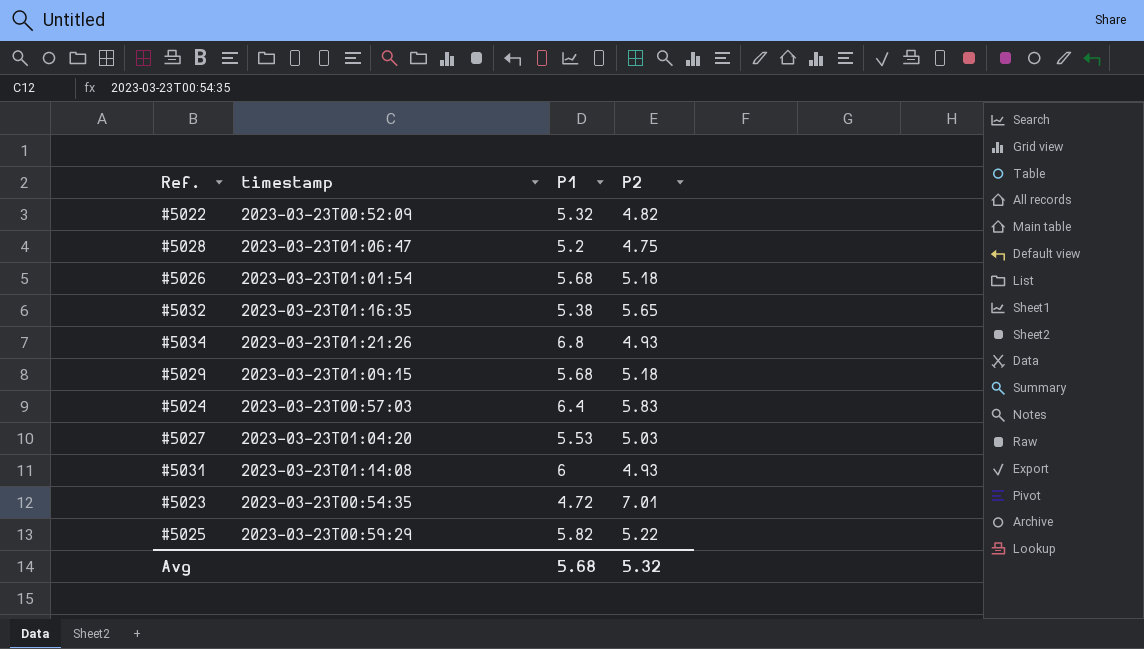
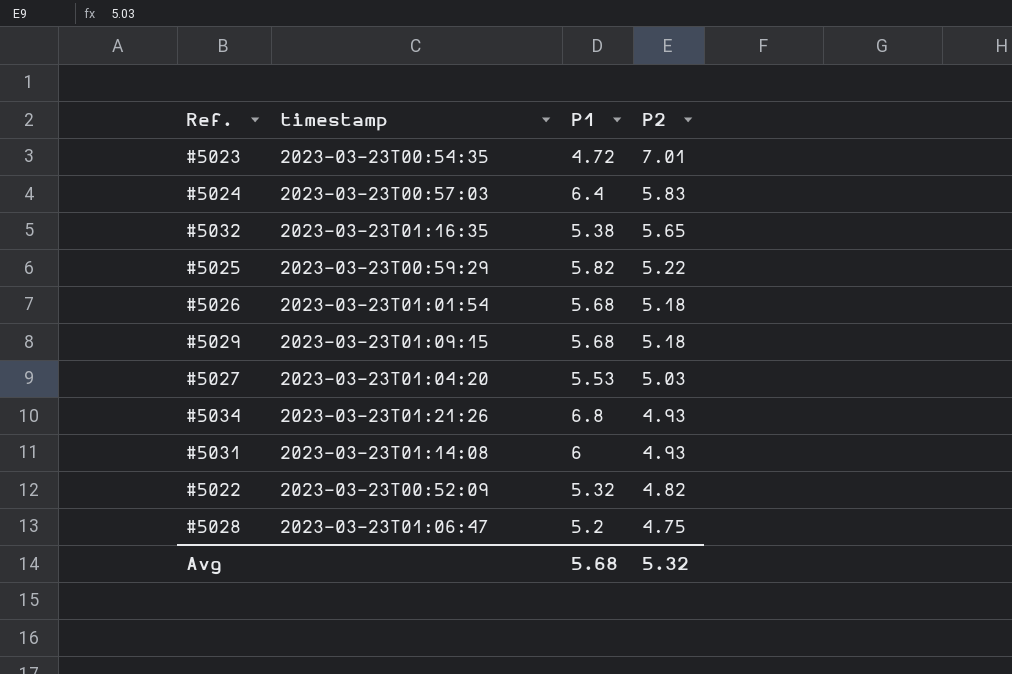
row order: none -> P2 descending

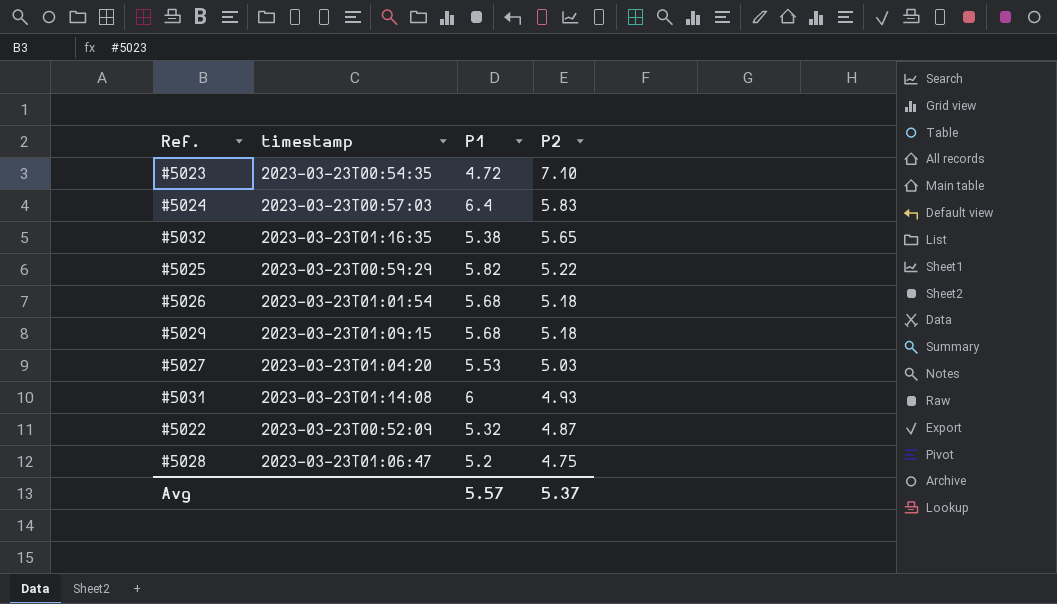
row #5034: 2023-03-23T01:21:26 | 6.8 | 4.93 -> none
#5023 | P2: 7.01 -> 7.10
#5022 | P2: 4.82 -> 4.87
Avg | P1: 5.68 -> 5.57
Avg | P2: 5.32 -> 5.37

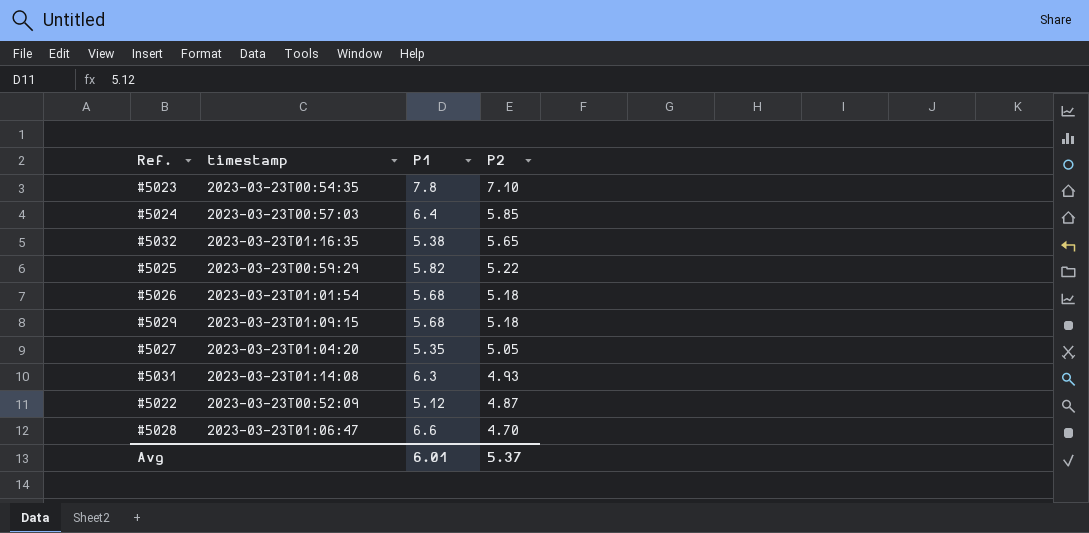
#5023 | P1: 4.72 -> 7.8
#5024 | P2: 5.83 -> 5.85
#5027 | P1: 5.53 -> 5.35
#5027 | P2: 5.03 -> 5.05
#5031 | P1: 6 -> 6.3
#5022 | P1: 5.32 -> 5.12
#5028 | P1: 5.2 -> 6.6
#5028 | P2: 4.75 -> 4.70
Avg | P1: 5.57 -> 6.01

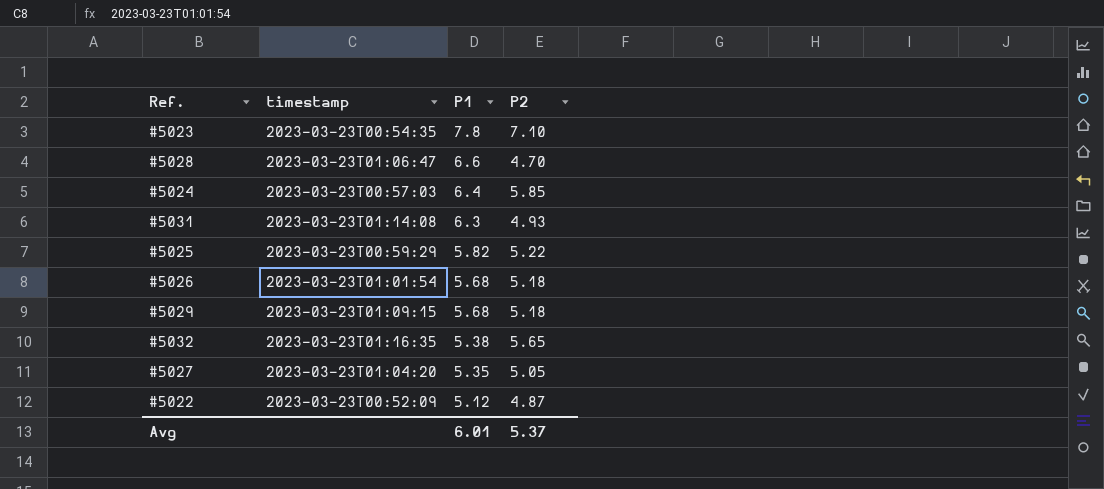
row order: P2 descending -> P1 descending

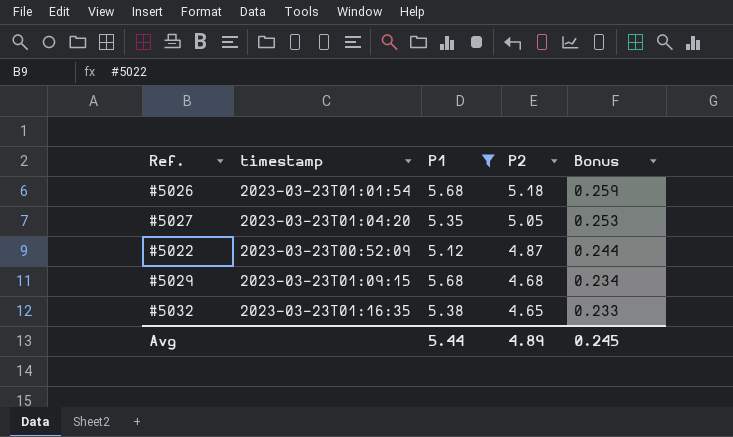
filter: none -> P1 <= 5.68
row order: P1 descending -> P2 descending
column Bonus | formula: none -> [P2] * 0.05
#5029 | P2: 5.18 -> 4.68
#5032 | P2: 5.65 -> 4.65
Avg | P1: 6.01 -> 5.44
Avg | P2: 5.37 -> 4.89

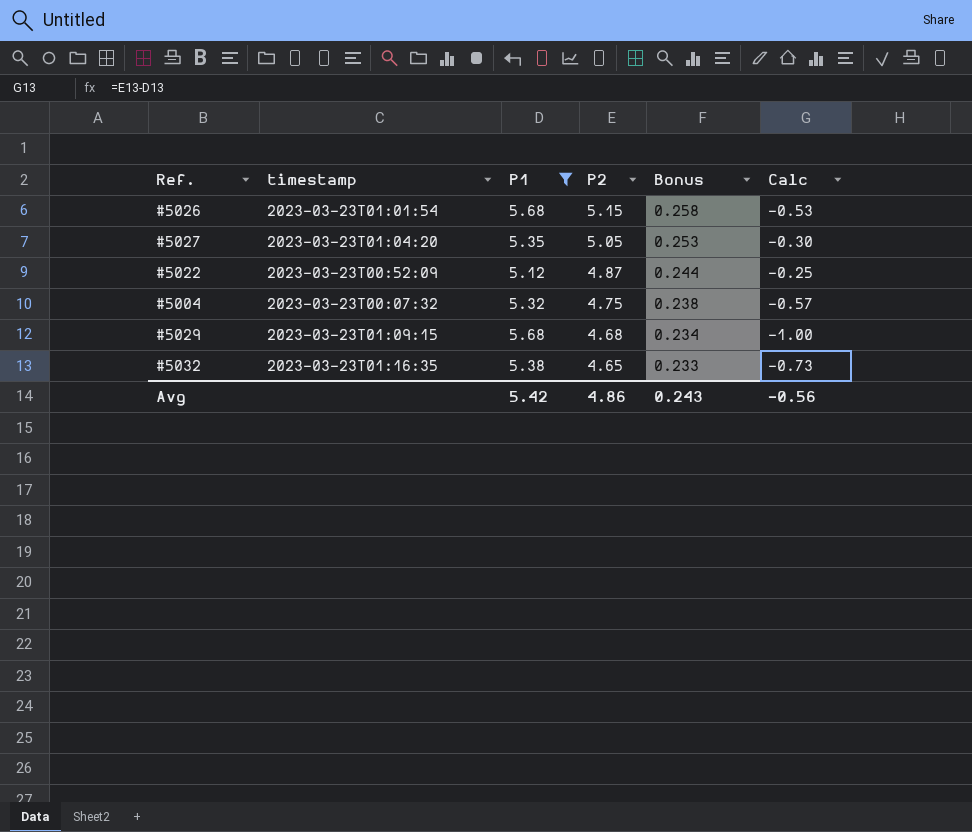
column Calc | formula: none -> [P2] - [P1]
#5026 | P2: 5.18 -> 5.15
#5026 | Bonus: 0.259 -> 0.258
row #5004: none -> 2023-03-23T00:07:32 | 5.32 | 4.75 | 0.238 | -0.57
Avg | P1: 5.44 -> 5.42
Avg | P2: 4.89 -> 4.86
Avg | Bonus: 0.245 -> 0.243

